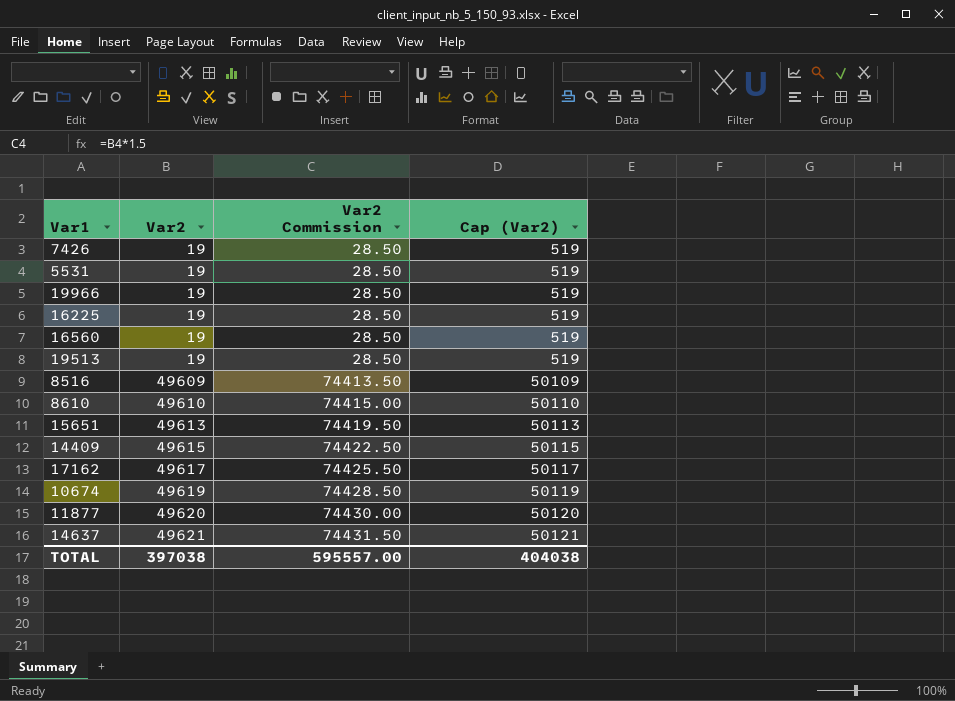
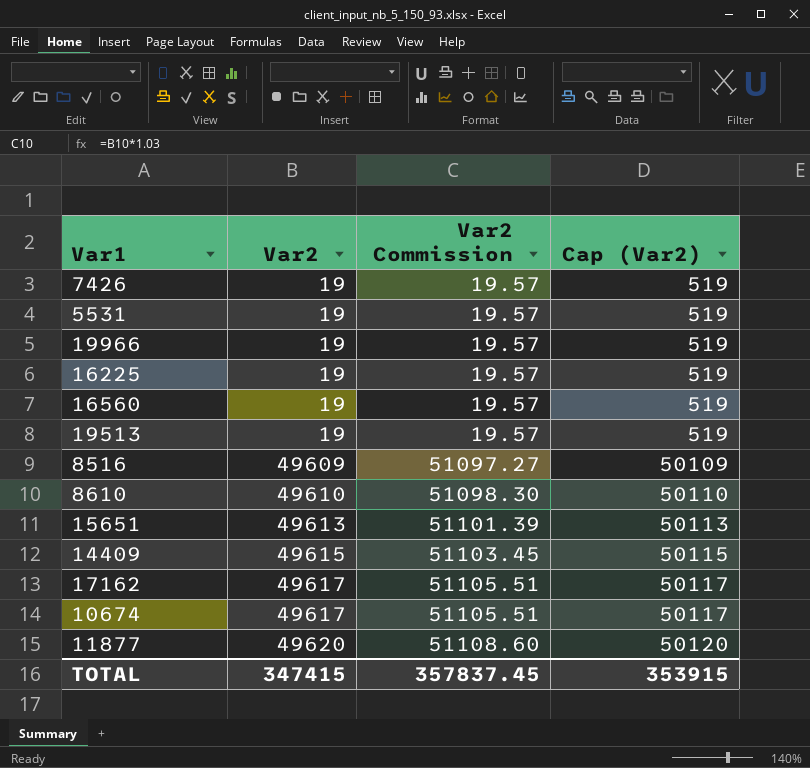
column Var2 Commission | formula: [Var2] * 1.5 -> [Var2] * 1.03
row 14637: 49621 | 74431.50 | 50121 -> none
10674 | Var2: 49619 -> 49617
10674 | Cap (Var2): 50119 -> 50117
TOTAL | Var2: 397038 -> 347415
TOTAL | Var2 Commission: 595557.00 -> 357837.45
TOTAL | Cap (Var2): 404038 -> 353915

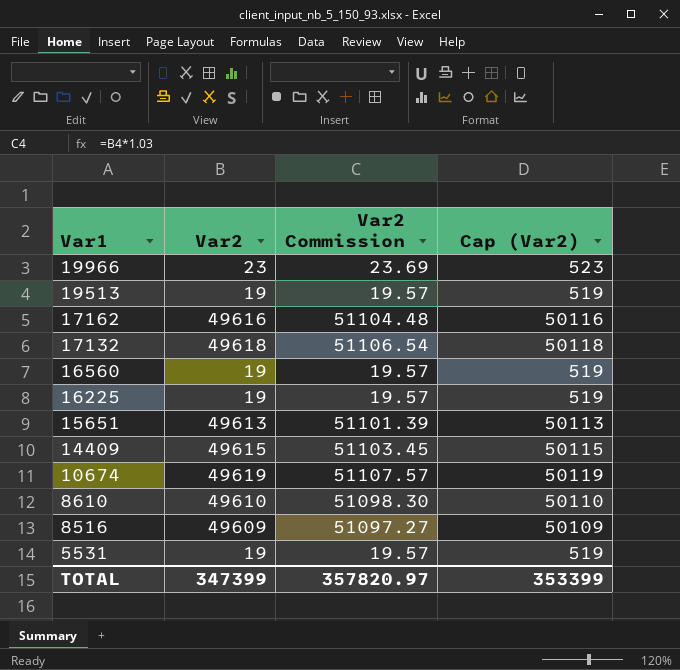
row order: Var2 ascending -> Var1 descending
row 7426: 19 | 19.57 | 519 -> none
row 11877: 49620 | 51108.60 | 50120 -> none
19966 | Var2: 19 -> 23
19966 | Var2 Commission: 19.57 -> 23.69
19966 | Cap (Var2): 519 -> 523
17162 | Var2: 49617 -> 49616
17162 | Var2 Commission: 51105.51 -> 51104.48
17162 | Cap (Var2): 50117 -> 50116
row 17132: none -> 49618 | 51106.54 | 50118
10674 | Var2: 49617 -> 49619
10674 | Var2 Commission: 51105.51 -> 51107.57
10674 | Cap (Var2): 50117 -> 50119
TOTAL | Var2: 347415 -> 347399
TOTAL | Var2 Commission: 357837.45 -> 357820.97
TOTAL | Cap (Var2): 353915 -> 353399

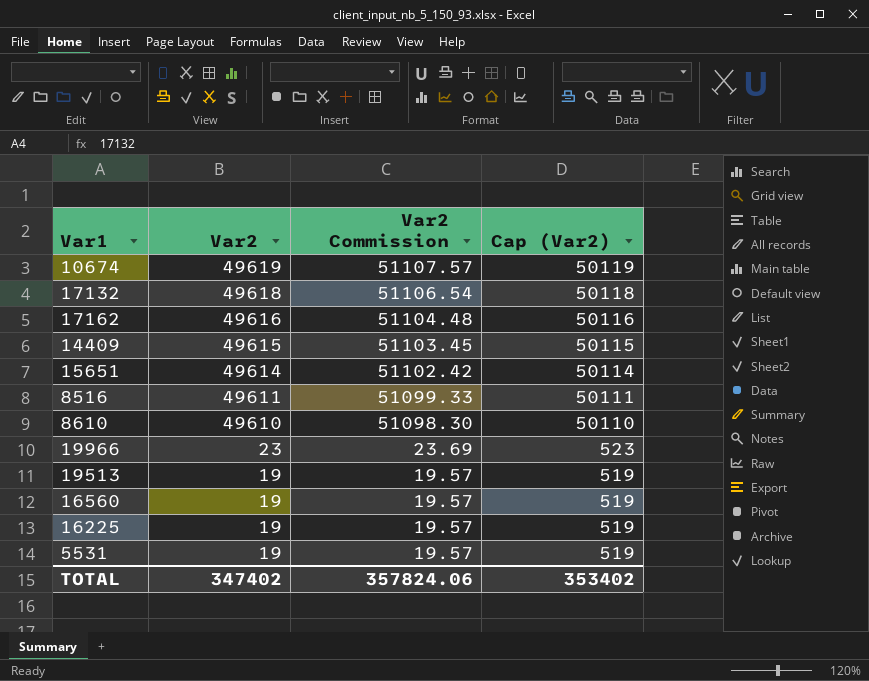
row order: Var1 descending -> Var2 descending
15651 | Var2: 49613 -> 49614
15651 | Var2 Commission: 51101.39 -> 51102.42
15651 | Cap (Var2): 50113 -> 50114
8516 | Var2: 49609 -> 49611
8516 | Var2 Commission: 51097.27 -> 51099.33
8516 | Cap (Var2): 50109 -> 50111
TOTAL | Var2: 347399 -> 347402
TOTAL | Var2 Commission: 357820.97 -> 357824.06
TOTAL | Cap (Var2): 353399 -> 353402

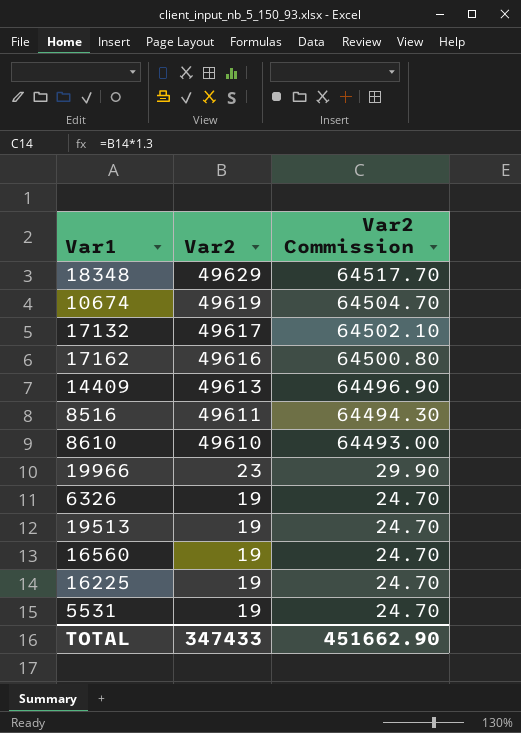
column Cap (Var2) | formula: [Var2] + 500 -> none
column Var2 Commission | formula: [Var2] * 1.03 -> [Var2] * 1.3
row 15651: 49614 | 51102.42 | 50114 -> none
row 18348: none -> 49629 | 64517.70
17132 | Var2: 49618 -> 49617
14409 | Var2: 49615 -> 49613
row 6326: none -> 19 | 24.70
TOTAL | Var2: 347402 -> 347433
TOTAL | Var2 Commission: 357824.06 -> 451662.90

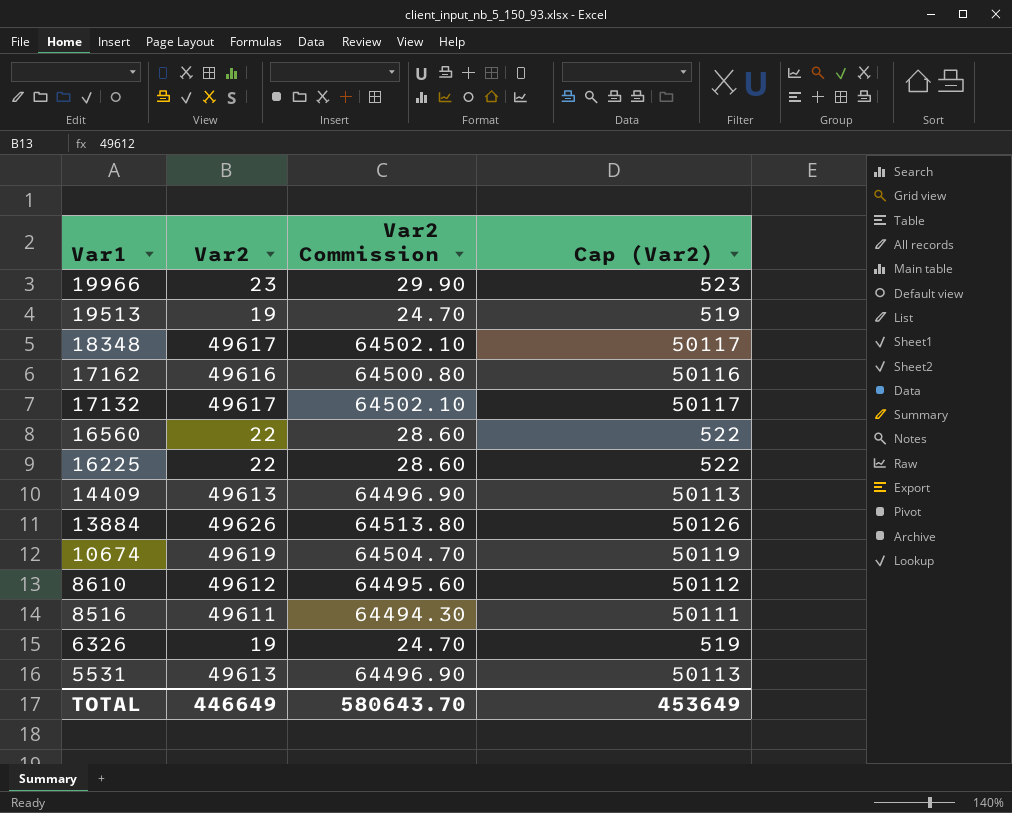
row order: Var2 descending -> Var1 descending
column Cap (Var2) | formula: none -> [Var2] + 500
18348 | Var2: 49629 -> 49617
18348 | Var2 Commission: 64517.70 -> 64502.10
16560 | Var2: 19 -> 22
16560 | Var2 Commission: 24.70 -> 28.60
16225 | Var2: 19 -> 22
16225 | Var2 Commission: 24.70 -> 28.60
row 13884: none -> 49626 | 64513.80 | 50126
8610 | Var2: 49610 -> 49612
8610 | Var2 Commission: 64493.00 -> 64495.60
5531 | Var2: 19 -> 49613
5531 | Var2 Commission: 24.70 -> 64496.90
TOTAL | Var2: 347433 -> 446649
TOTAL | Var2 Commission: 451662.90 -> 580643.70

